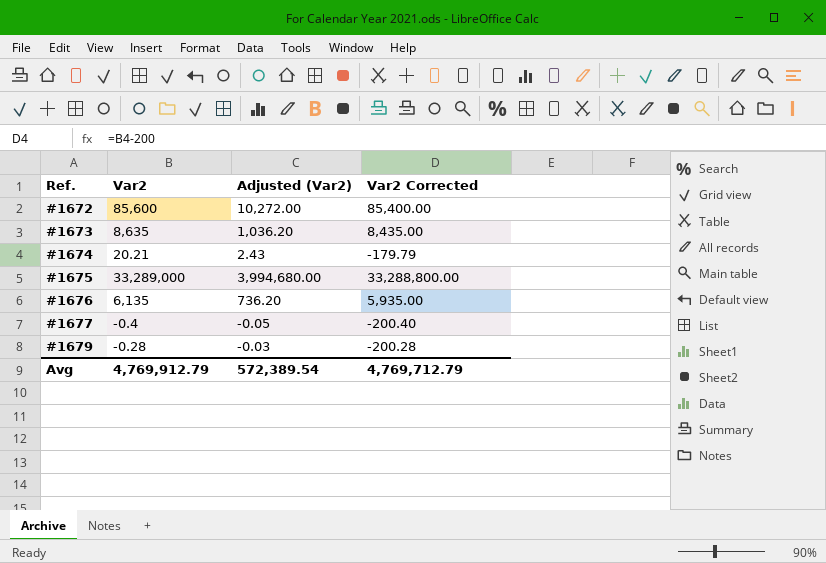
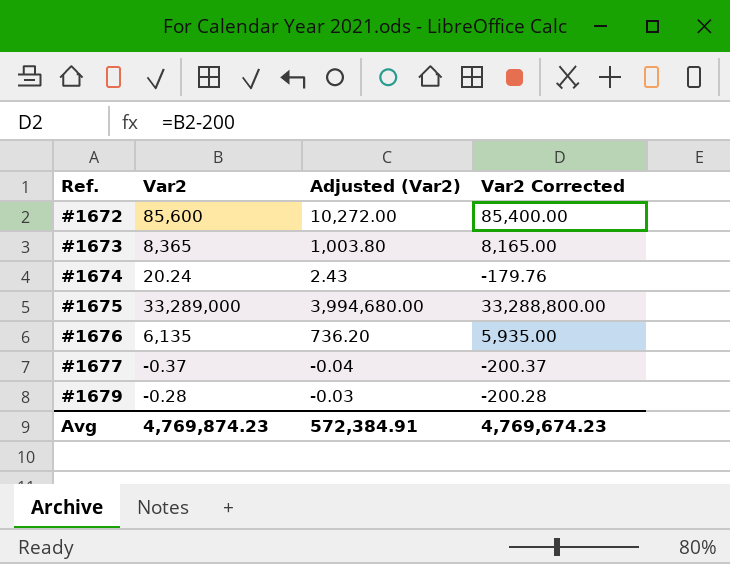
#1673 | Var2: 8,635 -> 8,365
#1673 | Adjusted (Var2): 1,036.20 -> 1,003.80
#1673 | Var2 Corrected: 8,435.00 -> 8,165.00
#1674 | Var2: 20.21 -> 20.24
#1674 | Var2 Corrected: -179.79 -> -179.76
#1677 | Var2: -0.4 -> -0.37
#1677 | Adjusted (Var2): -0.05 -> -0.04
#1677 | Var2 Corrected: -200.40 -> -200.37
Avg | Var2: 4,769,912.79 -> 4,769,874.23
Avg | Adjusted (Var2): 572,389.54 -> 572,384.91
Avg | Var2 Corrected: 4,769,712.79 -> 4,769,674.23

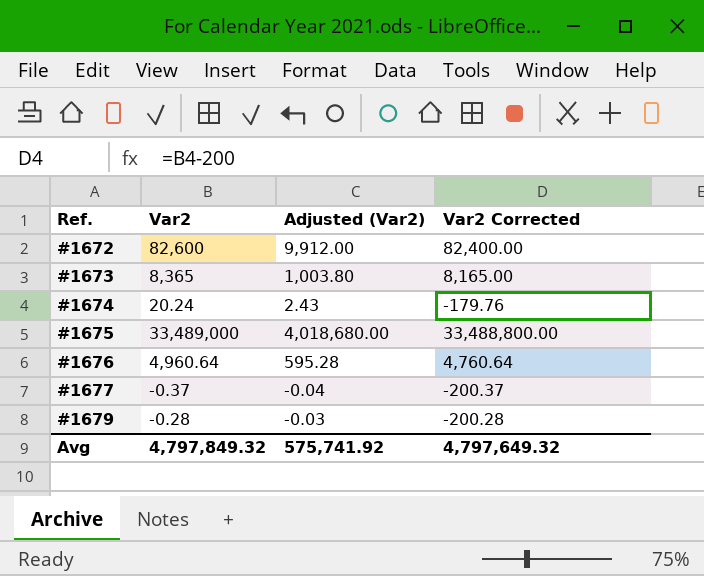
#1672 | Var2: 85,600 -> 82,600
#1672 | Adjusted (Var2): 10,272.00 -> 9,912.00
#1672 | Var2 Corrected: 85,400.00 -> 82,400.00
#1675 | Var2: 33,289,000 -> 33,489,000
#1675 | Adjusted (Var2): 3,994,680.00 -> 4,018,680.00
#1675 | Var2 Corrected: 33,288,800.00 -> 33,488,800.00
#1676 | Var2: 6,135 -> 4,960.64
#1676 | Adjusted (Var2): 736.20 -> 595.28
#1676 | Var2 Corrected: 5,935.00 -> 4,760.64
Avg | Var2: 4,769,874.23 -> 4,797,849.32
Avg | Adjusted (Var2): 572,384.91 -> 575,741.92
Avg | Var2 Corrected: 4,769,674.23 -> 4,797,649.32

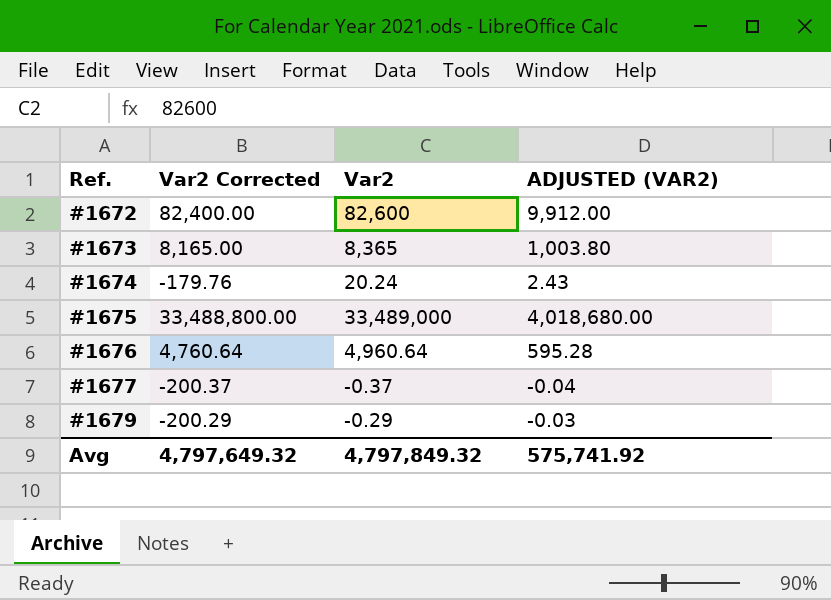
column Var2 Corrected | position: 4 -> 2
column name: Adjusted (Var2) -> ADJUSTED (VAR2)
#1679 | Var2 Corrected: -200.28 -> -200.29
#1679 | Var2: -0.28 -> -0.29

